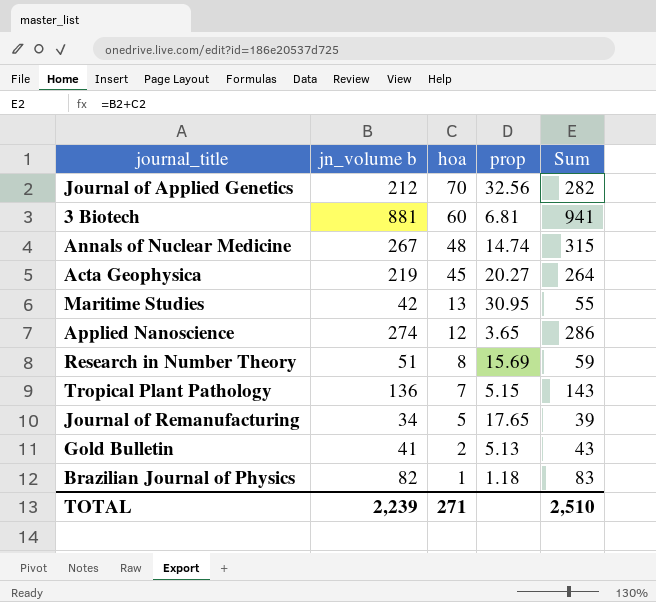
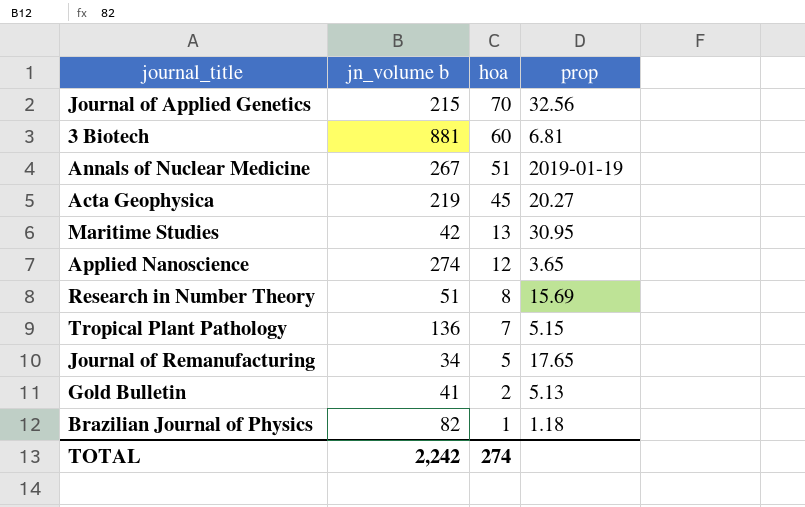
column Sum | formula: [jn_volume b] + [hoa] -> none
Journal of Applied Genetics | jn_volume b: 212 -> 215
Annals of Nuclear Medicine | hoa: 48 -> 51
Annals of Nuclear Medicine | prop: 14.74 -> 2019-01-19
TOTAL | jn_volume b: 2,239 -> 2,242
TOTAL | hoa: 271 -> 274

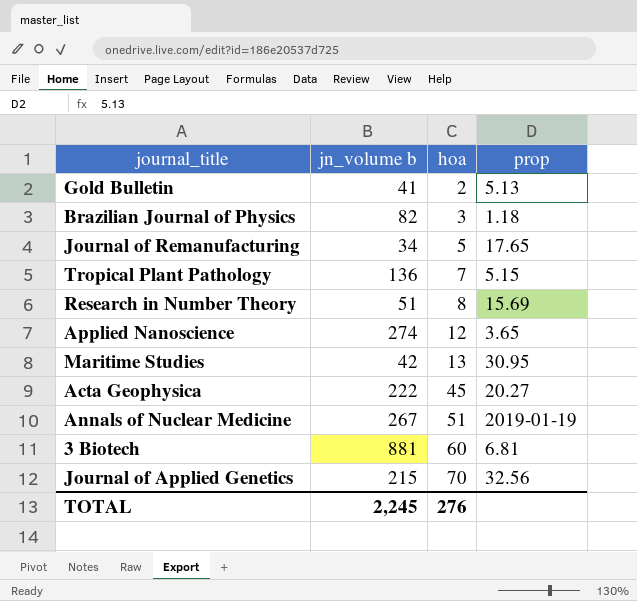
row order: hoa descending -> hoa ascending
Brazilian Journal of Physics | hoa: 1 -> 3
Acta Geophysica | jn_volume b: 219 -> 222
TOTAL | jn_volume b: 2,242 -> 2,245
TOTAL | hoa: 274 -> 276

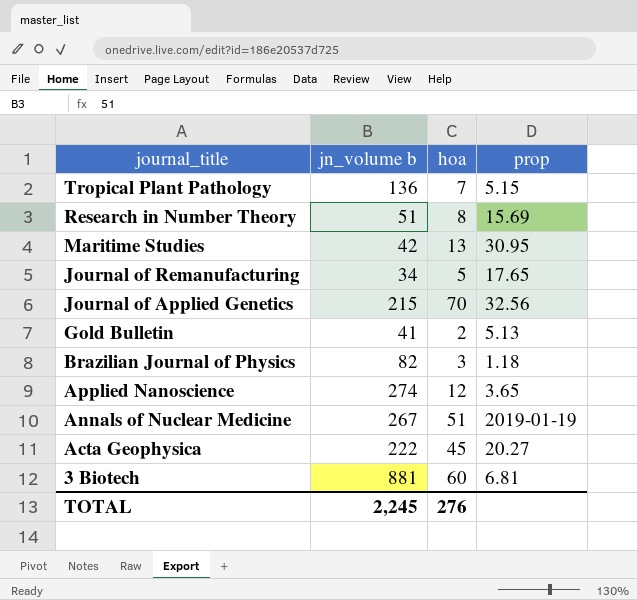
row order: hoa ascending -> journal_title descending

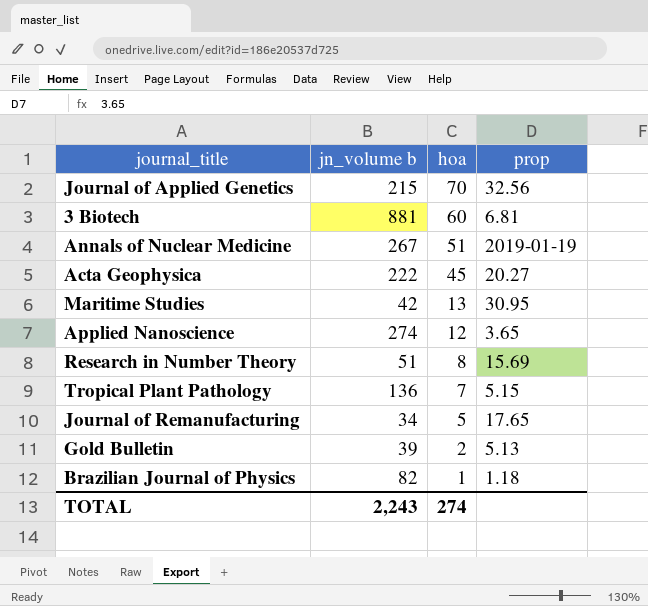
row order: journal_title descending -> hoa descending
Gold Bulletin | jn_volume b: 41 -> 39
Brazilian Journal of Physics | hoa: 3 -> 1
TOTAL | jn_volume b: 2,245 -> 2,243
TOTAL | hoa: 276 -> 274

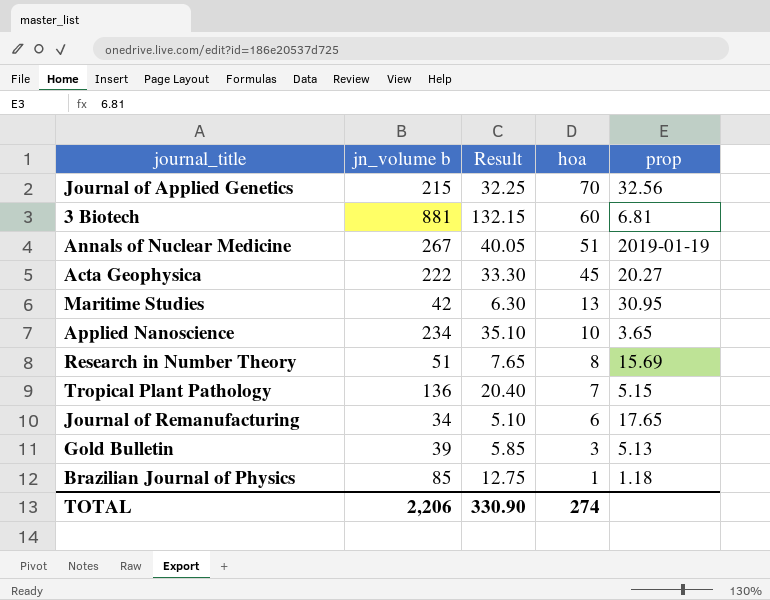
column Result | formula: none -> [jn_volume b] * 0.15
Applied Nanoscience | jn_volume b: 274 -> 234
Applied Nanoscience | hoa: 12 -> 10
Journal of Remanufacturing | hoa: 5 -> 6
Gold Bulletin | hoa: 2 -> 3
Brazilian Journal of Physics | jn_volume b: 82 -> 85
TOTAL | jn_volume b: 2,243 -> 2,206

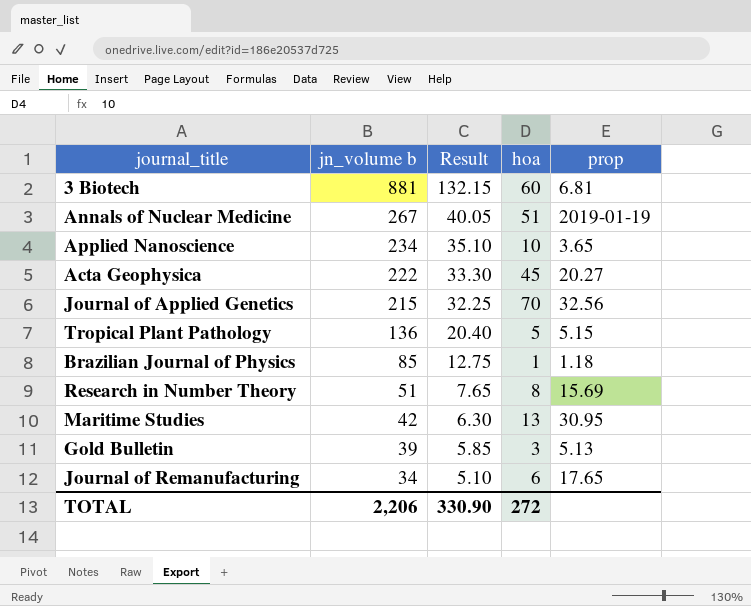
row order: hoa descending -> jn_volume b descending
Tropical Plant Pathology | hoa: 7 -> 5
TOTAL | hoa: 274 -> 272

